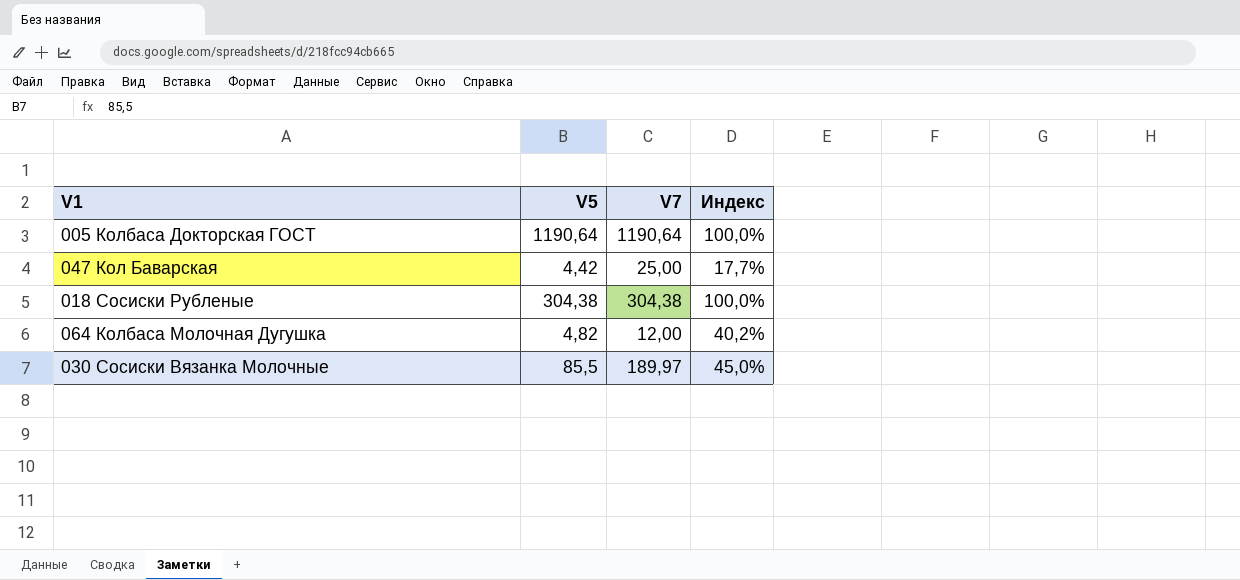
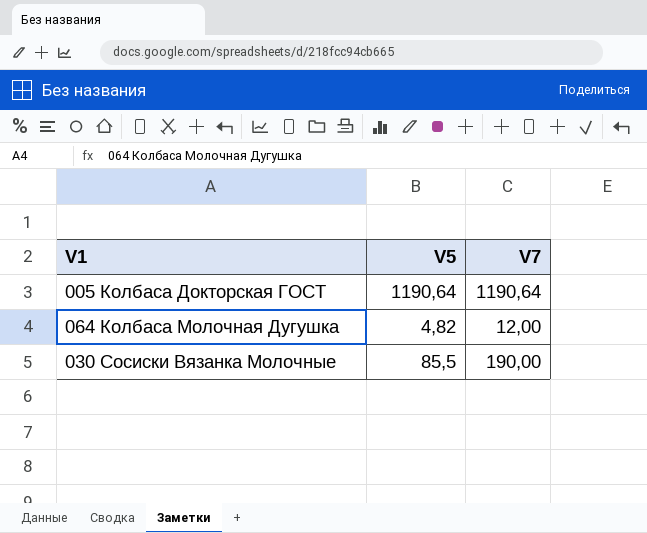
column Индекс | formula: [V5] / [V7] -> none
row 047 Кол Баварская: 4,42 | 25,00 | 17,7% -> none
row 018 Сосиски Рубленые: 304,38 | 304,38 | 100,0% -> none
030 Сосиски Вязанка Молочные | V7: 189,97 -> 190,00

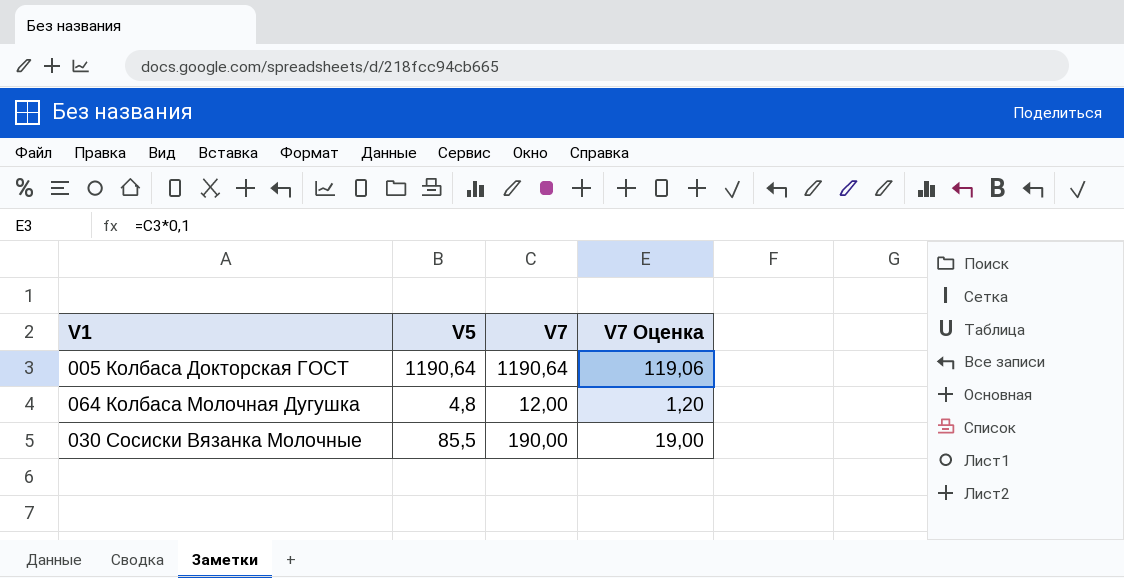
column V7 Оценка | formula: none -> [V7] * 0,1
064 Колбаса Молочная Дугушка | V5: 4,82 -> 4,8

